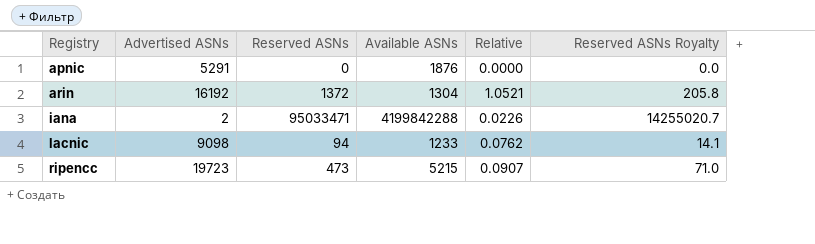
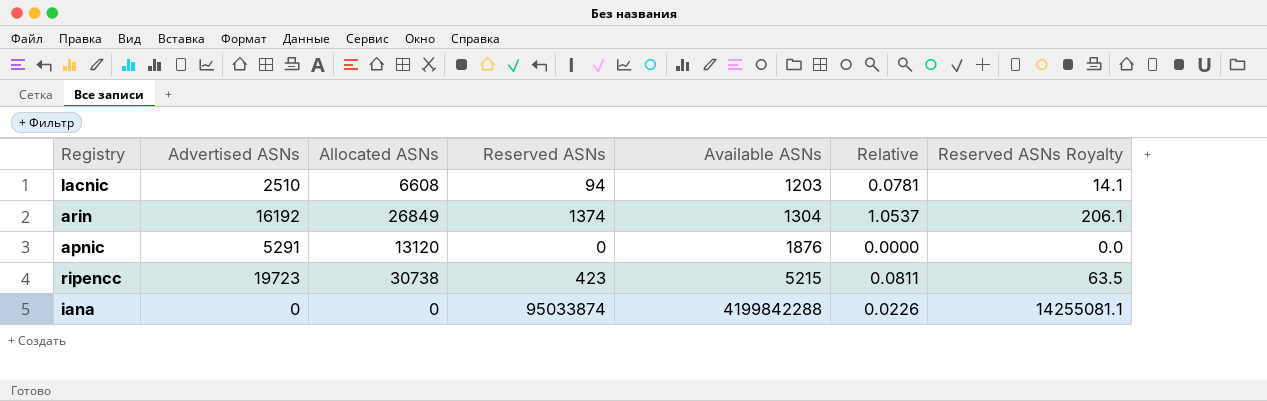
row order: Registry ascending -> Available ASNs ascending
column Allocated ASNs | position: none -> 3
lacnic | Advertised ASNs: 9098 -> 2510
lacnic | Available ASNs: 1233 -> 1203
lacnic | Relative: 0.0762 -> 0.0781
arin | Reserved ASNs: 1372 -> 1374
arin | Relative: 1.0521 -> 1.0537
arin | Reserved ASNs Royalty: 205.8 -> 206.1
ripencc | Reserved ASNs: 473 -> 423
ripencc | Relative: 0.0907 -> 0.0811
ripencc | Reserved ASNs Royalty: 71.0 -> 63.5
iana | Advertised ASNs: 2 -> 0
iana | Reserved ASNs: 95033471 -> 95033874
iana | Reserved ASNs Royalty: 14255020.7 -> 14255081.1

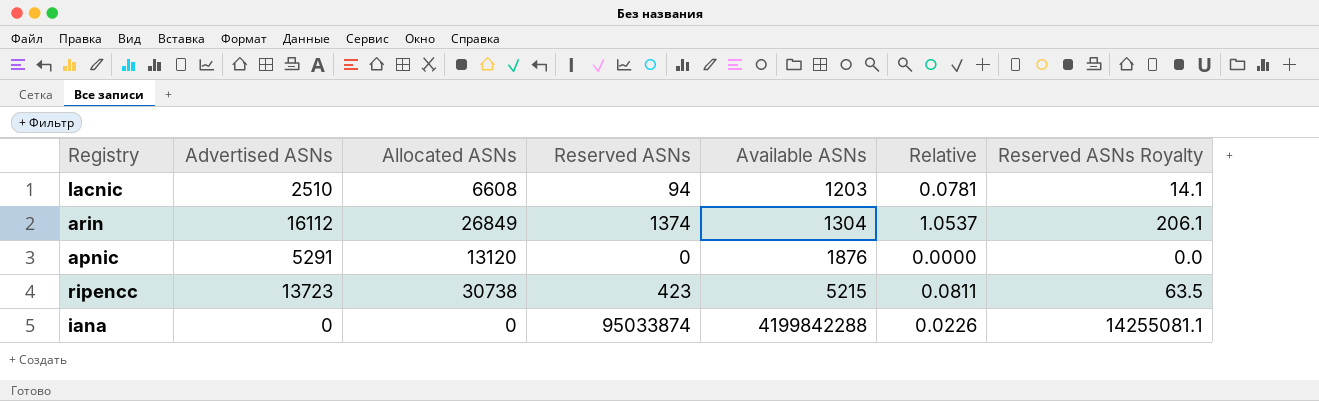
arin | Advertised ASNs: 16192 -> 16112
ripencc | Advertised ASNs: 19723 -> 13723

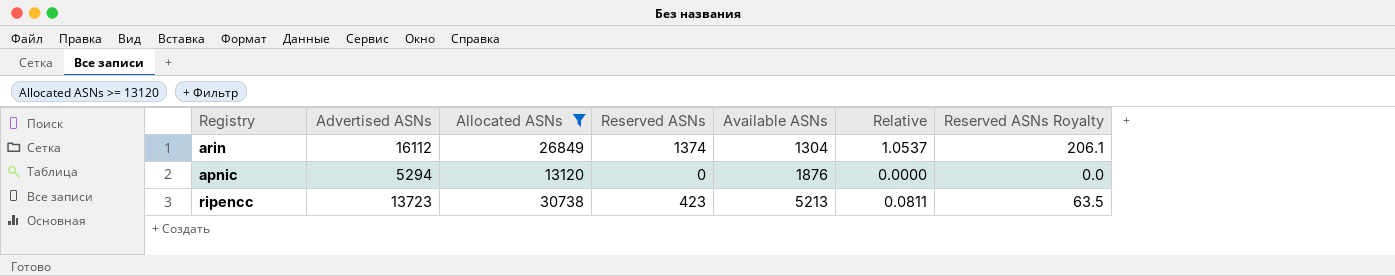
filter: none -> Allocated ASNs >= 13120
apnic | Advertised ASNs: 5291 -> 5294
ripencc | Available ASNs: 5215 -> 5213

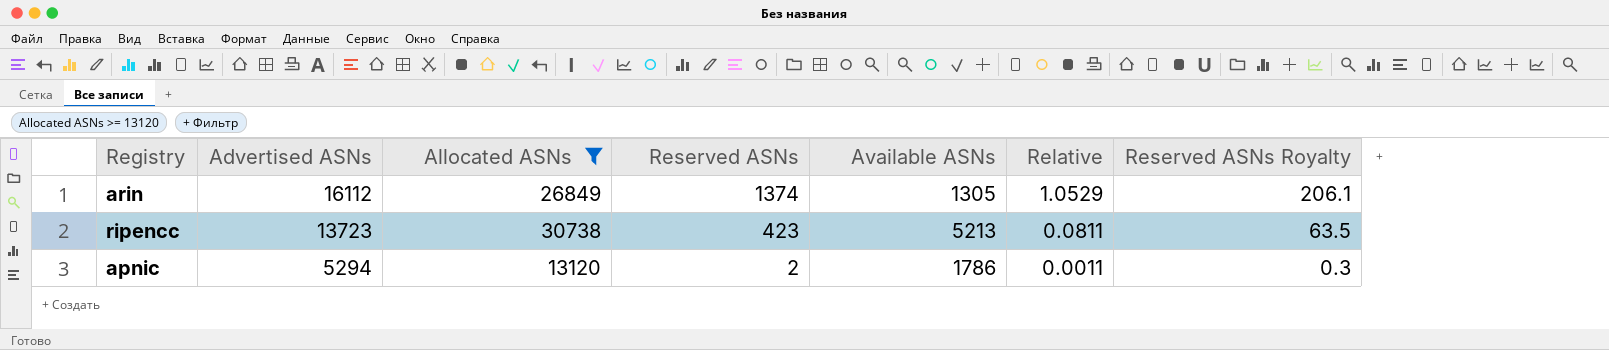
row order: Available ASNs ascending -> Advertised ASNs descending
arin | Available ASNs: 1304 -> 1305
arin | Relative: 1.0537 -> 1.0529
apnic | Reserved ASNs: 0 -> 2
apnic | Available ASNs: 1876 -> 1786
apnic | Relative: 0.0000 -> 0.0011
apnic | Reserved ASNs Royalty: 0.0 -> 0.3

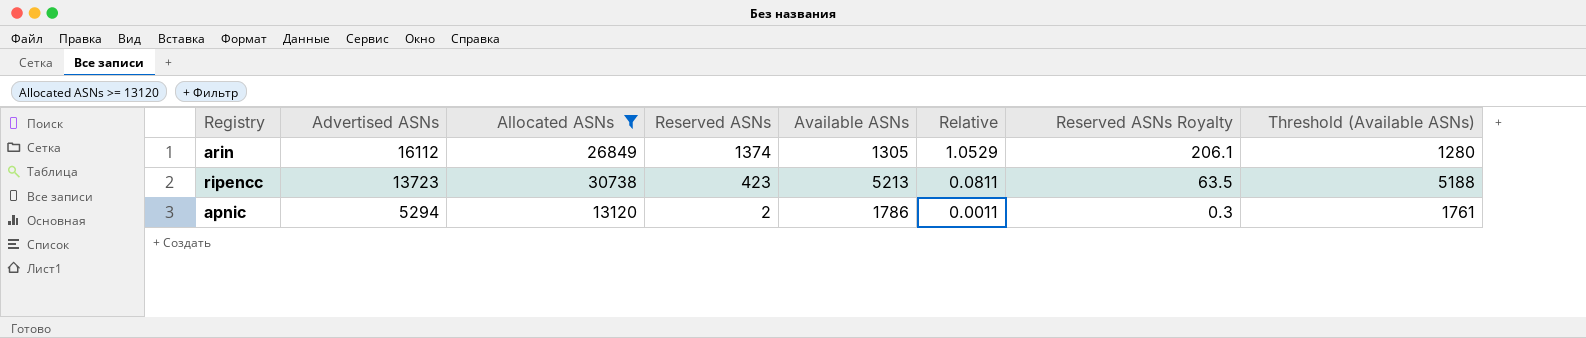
column Threshold (Available ASNs) | formula: none -> [Available ASNs] - 25

